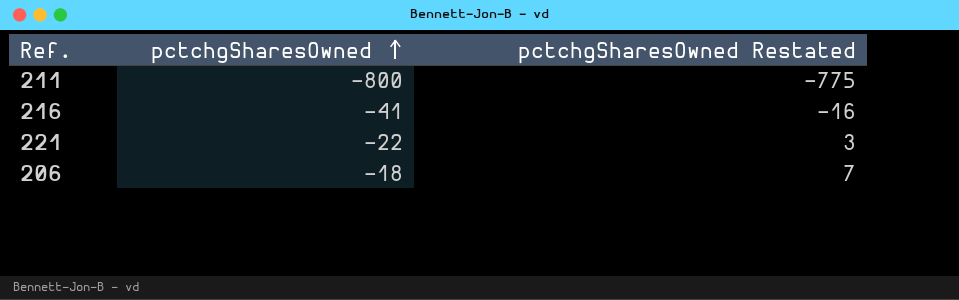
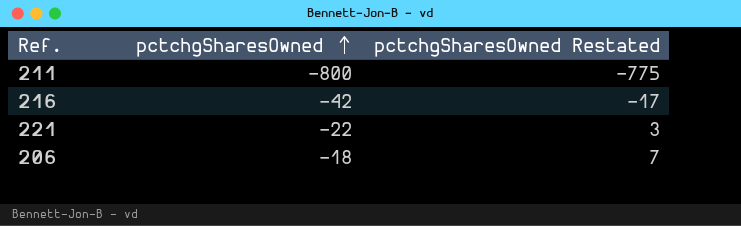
216 | pctchgSharesOwned: -41 -> -42
216 | pctchgSharesOwned Restated: -16 -> -17

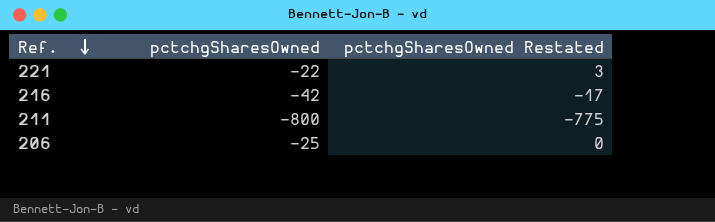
row order: pctchgSharesOwned ascending -> Ref. descending
206 | pctchgSharesOwned: -18 -> -25
206 | pctchgSharesOwned Restated: 7 -> 0

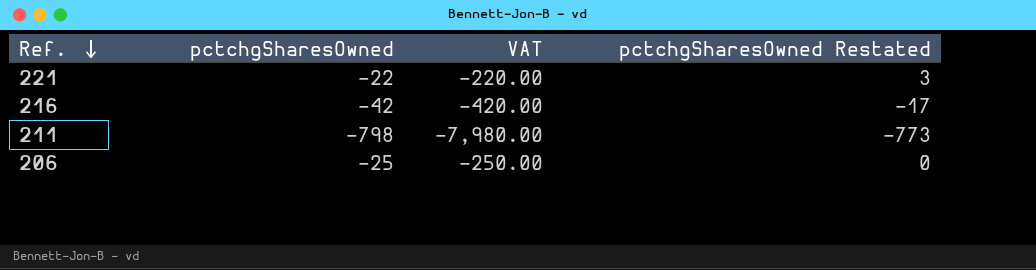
column VAT | formula: none -> [pctchgSharesOwned] * 10
211 | pctchgSharesOwned: -800 -> -798
211 | pctchgSharesOwned Restated: -775 -> -773

